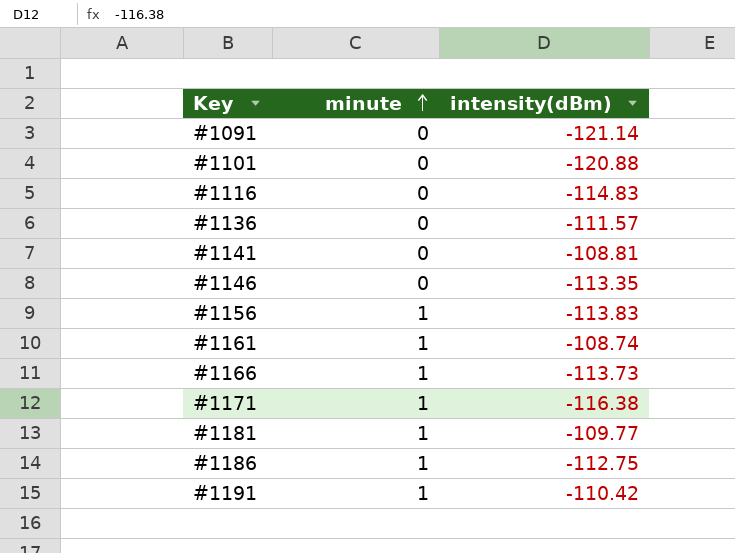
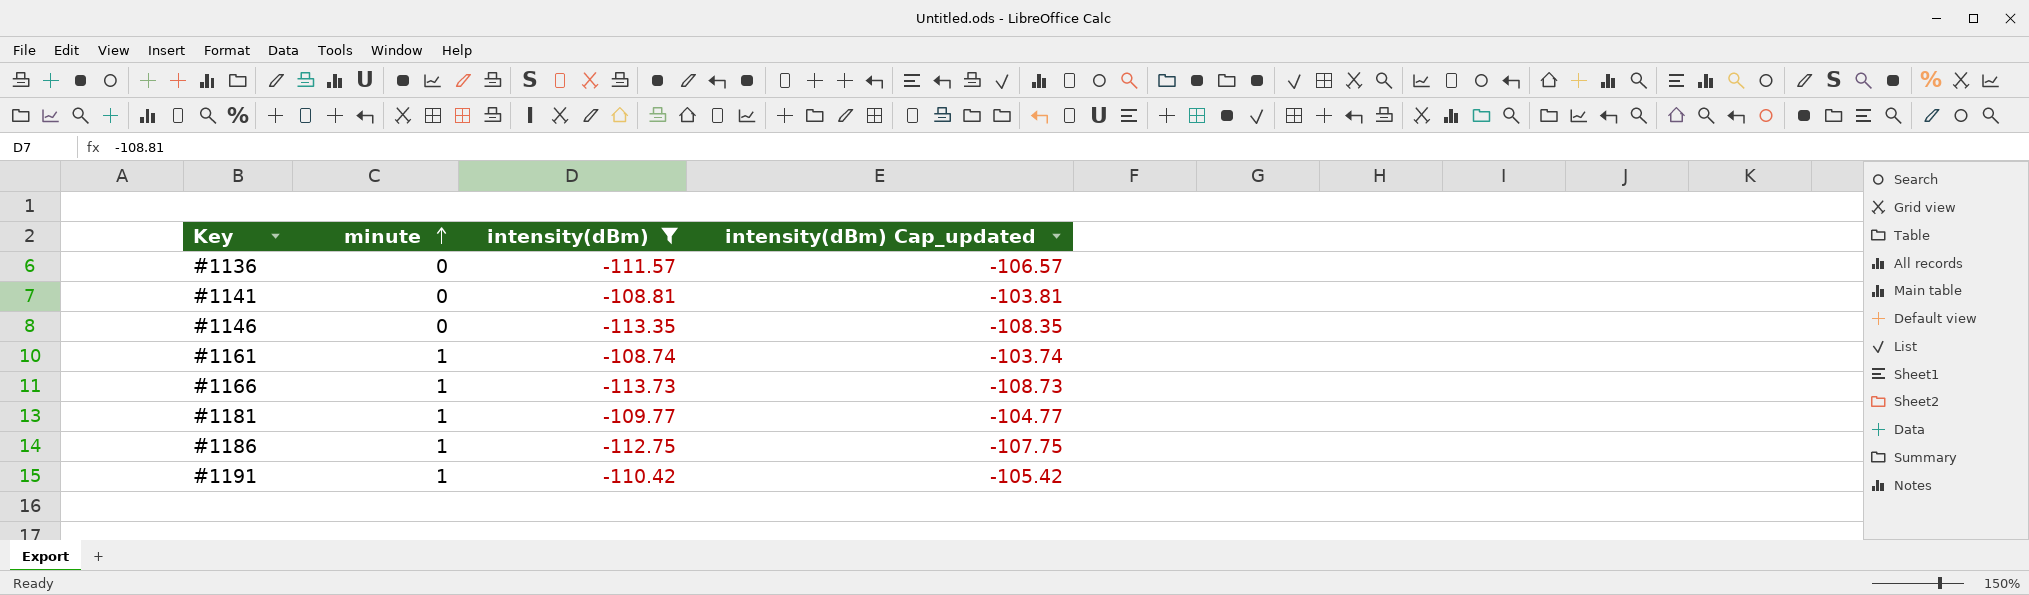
filter: none -> intensity(dBm) >= -113.73
column intensity(dBm) Cap_updated | formula: none -> [intensity(dBm)] + 5

